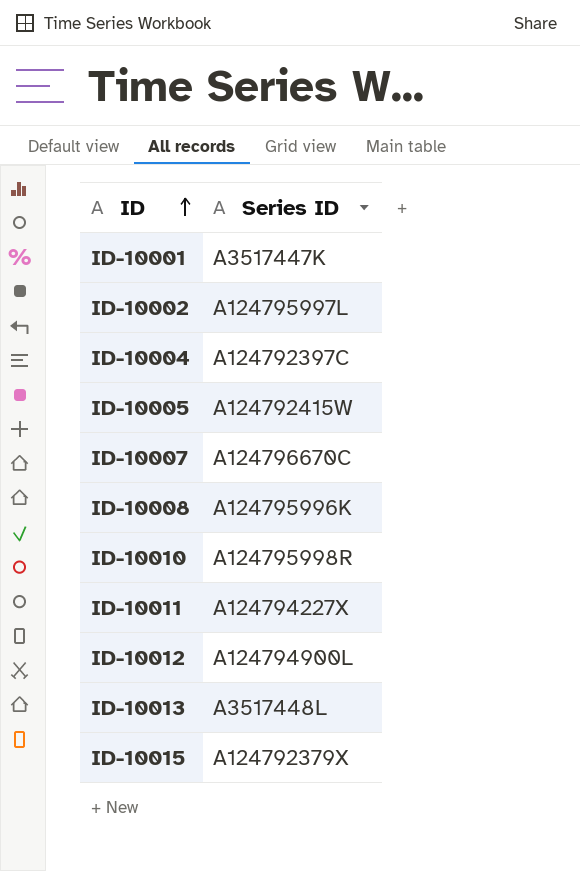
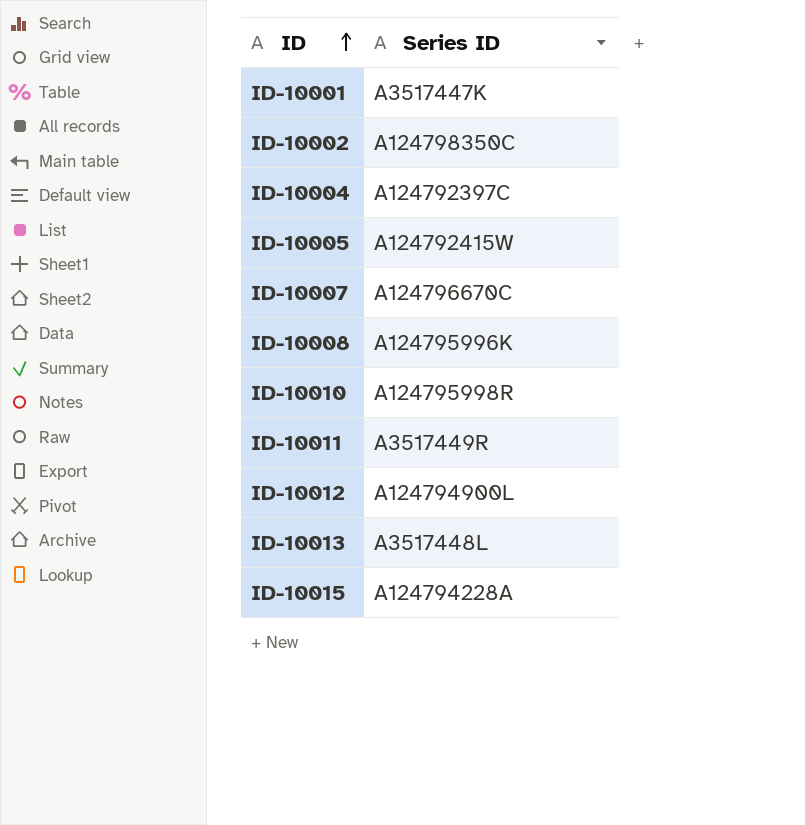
ID-10002 | Series ID: A124795997L -> A124798350C
ID-10011 | Series ID: A124794227X -> A3517449R
ID-10015 | Series ID: A124792379X -> A124794228A

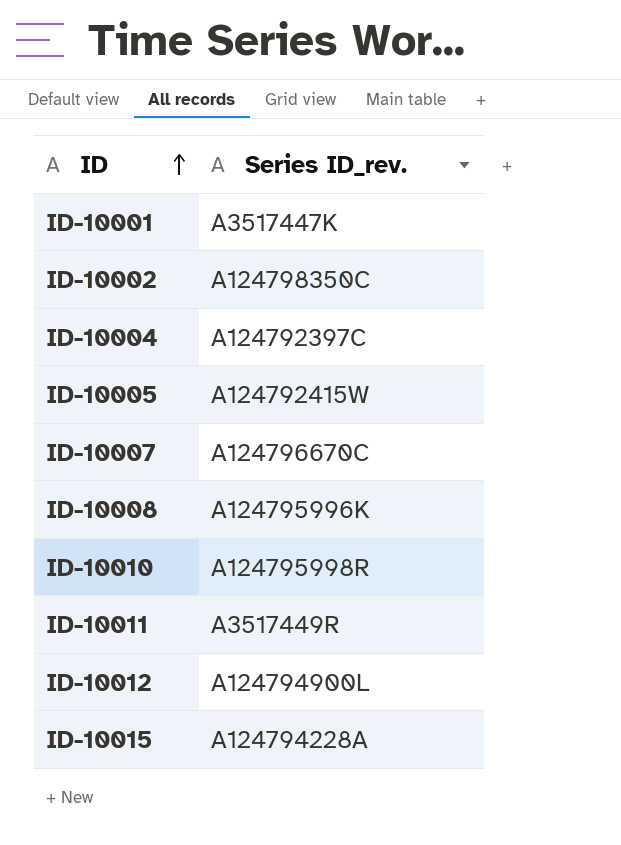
column name: Series ID -> Series ID_rev.
row ID-10013: A3517448L -> none

